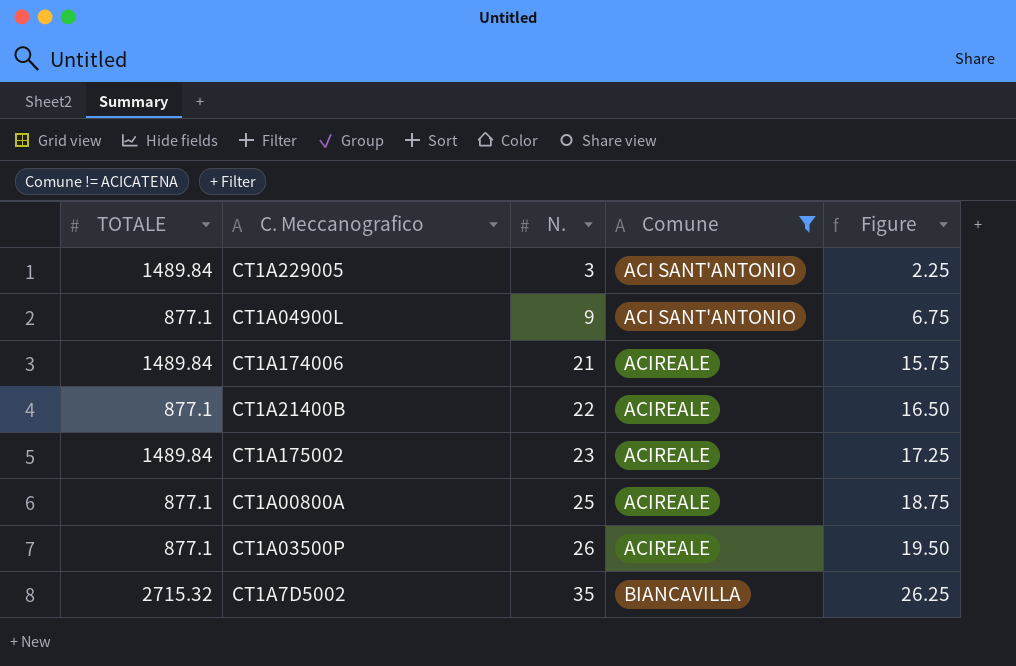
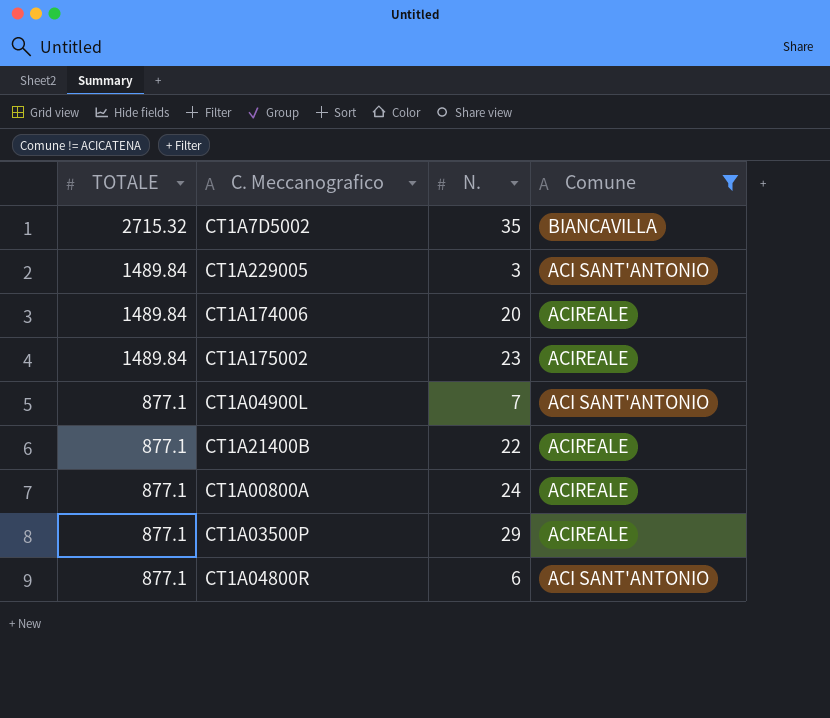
row order: N. ascending -> TOTALE descending
column Figure | formula: [N.] * 0.75 -> none
CT1A174006 | N.: 21 -> 20
CT1A04900L | N.: 9 -> 7
CT1A00800A | N.: 25 -> 24
CT1A03500P | N.: 26 -> 29
row CT1A04800R: none -> 877.1 | 6 | ACI SANT'ANTONIO

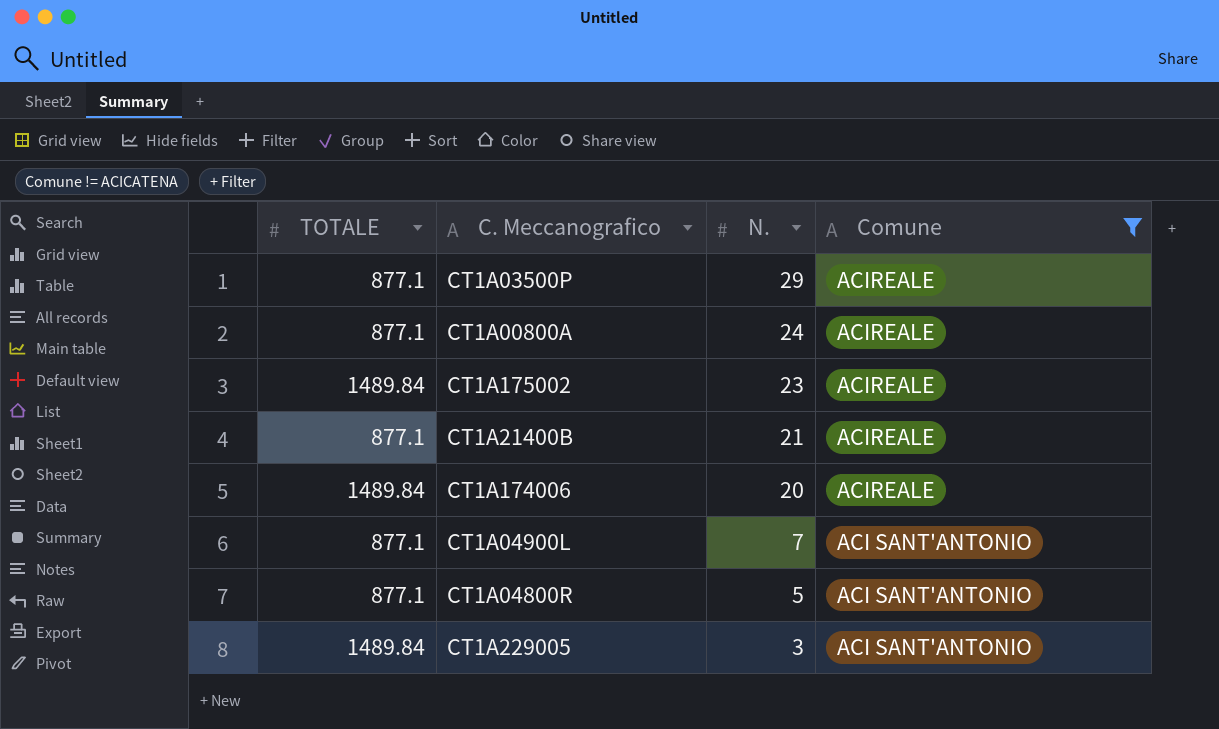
row order: TOTALE descending -> N. descending
row CT1A7D5002: 2715.32 | 35 | BIANCAVILLA -> none
CT1A21400B | N.: 22 -> 21
CT1A04800R | N.: 6 -> 5

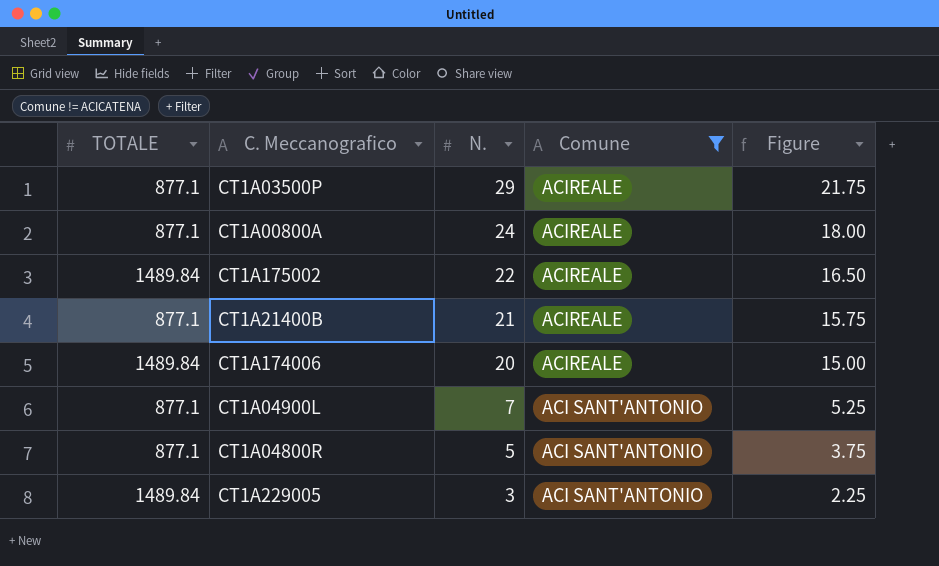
column Figure | formula: none -> [N.] * 0.75
CT1A175002 | N.: 23 -> 22

